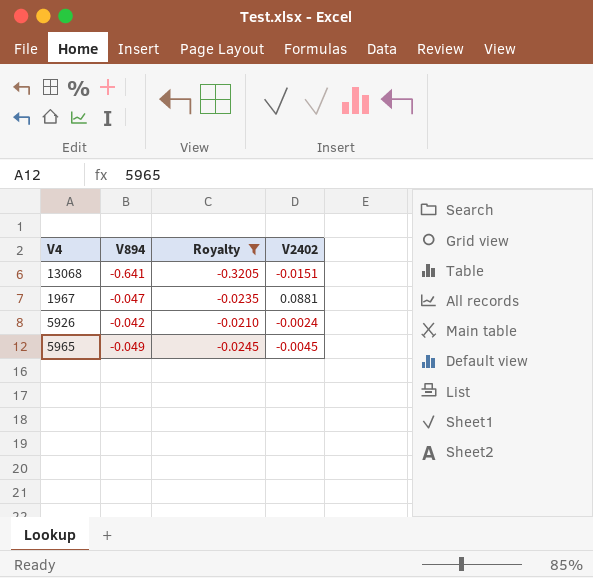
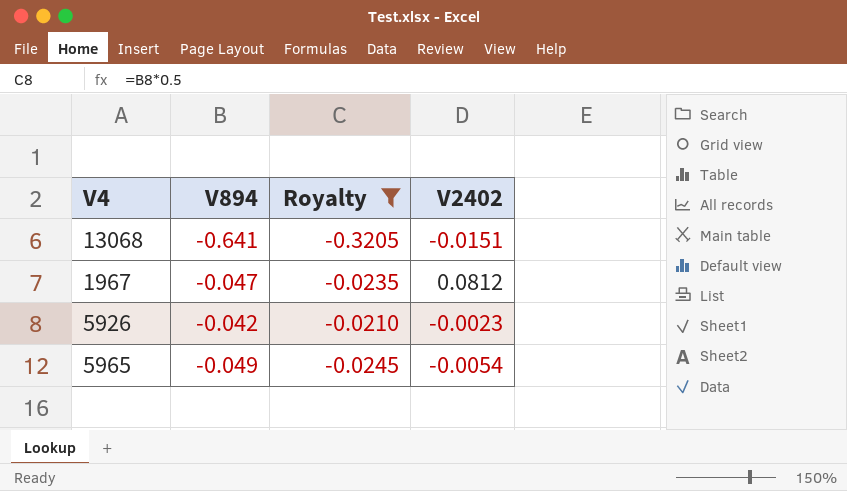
1967 | V2402: 0.0881 -> 0.0812
5926 | V2402: -0.0024 -> -0.0023
5965 | V2402: -0.0045 -> -0.0054

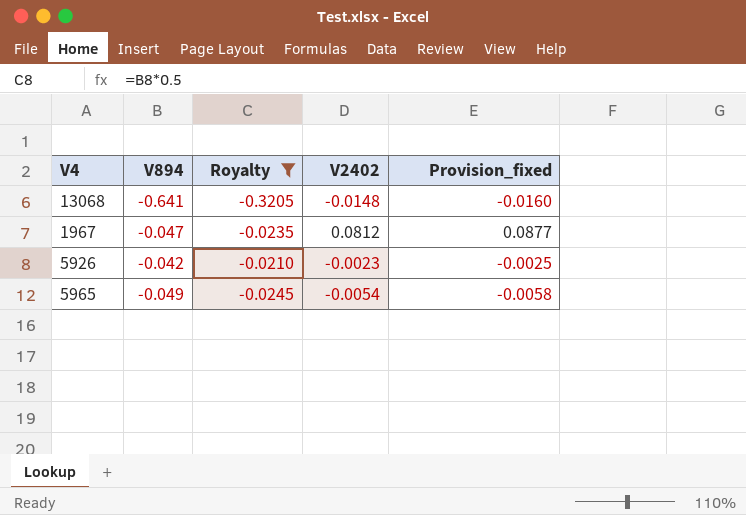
column Provision_fixed | formula: none -> [V2402] * 1.08
13068 | V2402: -0.0151 -> -0.0148

